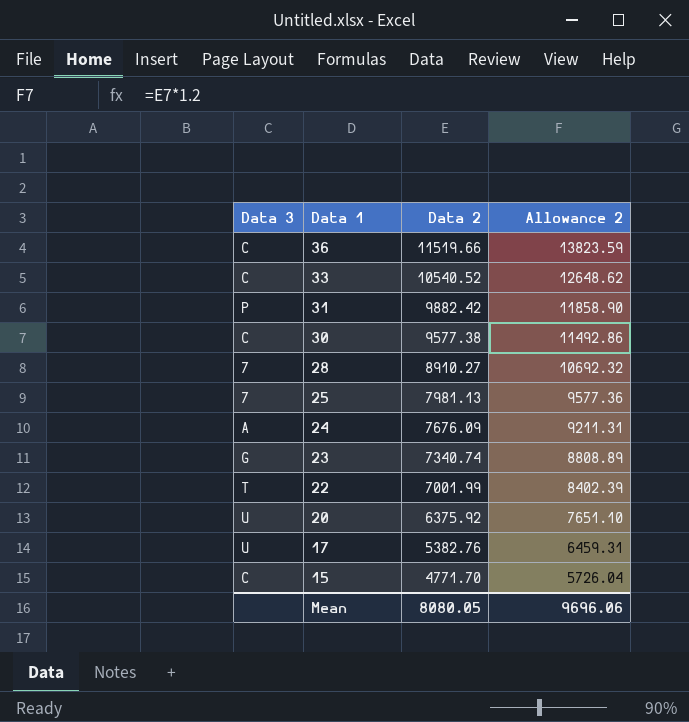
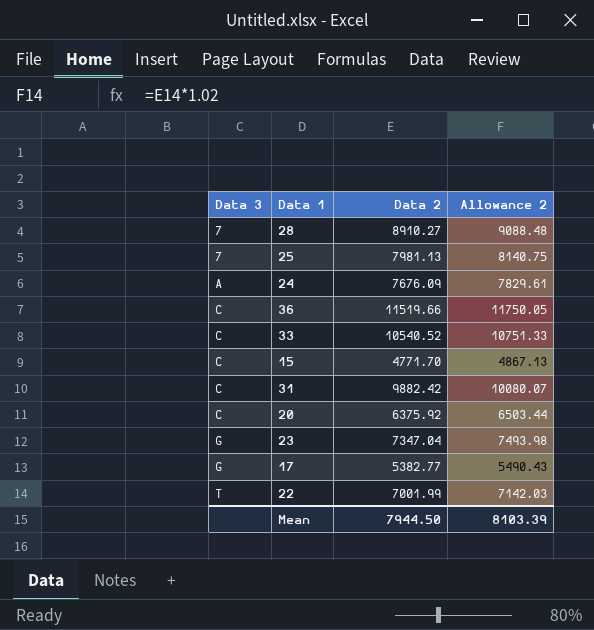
row order: Data 1 descending -> Data 3 ascending
column Allowance 2 | formula: [Data 2] * 1.2 -> [Data 2] * 1.02
row 30: C | 9577.38 | 11492.86 -> none
31 | Data 3: P -> C
20 | Data 3: U -> C
23 | Data 2: 7340.74 -> 7347.04
17 | Data 3: U -> G
17 | Data 2: 5382.76 -> 5382.77
Mean | Data 2: 8080.05 -> 7944.50
Mean | Allowance 2: 9696.06 -> 8103.39

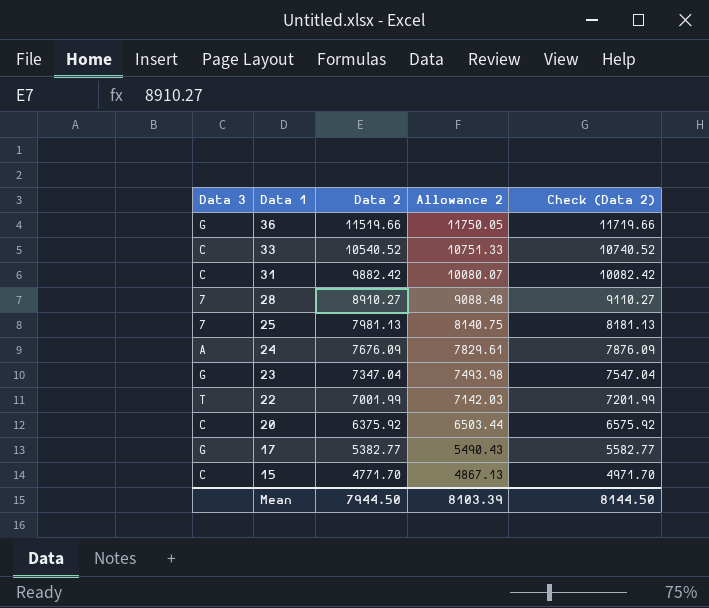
row order: Data 3 ascending -> Data 1 descending
column Check (Data 2) | formula: none -> [Data 2] + 200
36 | Data 3: C -> G

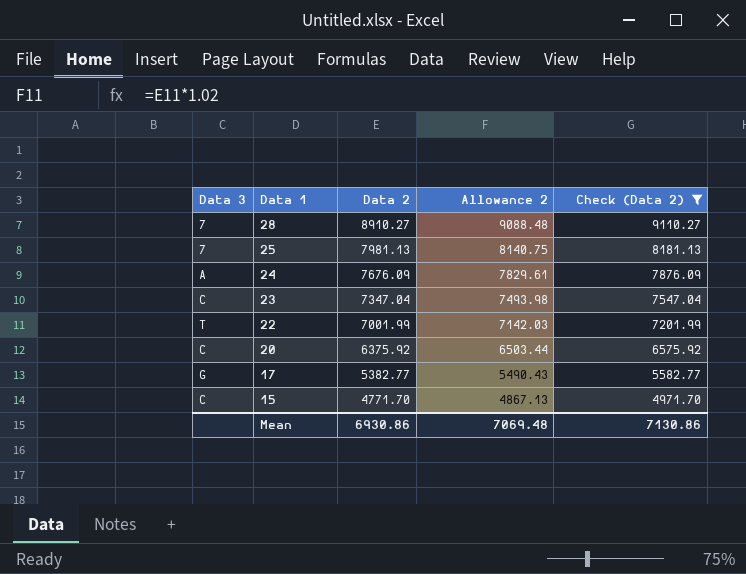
filter: none -> Check (Data 2) <= 9110.27
23 | Data 3: G -> C
Mean | Data 2: 7944.50 -> 6930.86
Mean | Allowance 2: 8103.39 -> 7069.48
Mean | Check (Data 2): 8144.50 -> 7130.86

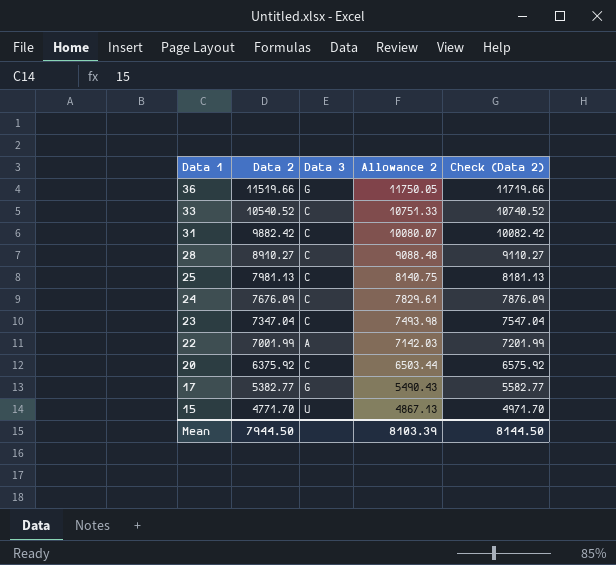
filter: Check (Data 2) <= 9110.27 -> none
column Data 3 | position: 1 -> 3
28 | Data 3: 7 -> C
25 | Data 3: 7 -> C
24 | Data 3: A -> C
22 | Data 3: T -> A
15 | Data 3: C -> U
Mean | Data 2: 6930.86 -> 7944.50
Mean | Allowance 2: 7069.48 -> 8103.39
Mean | Check (Data 2): 7130.86 -> 8144.50

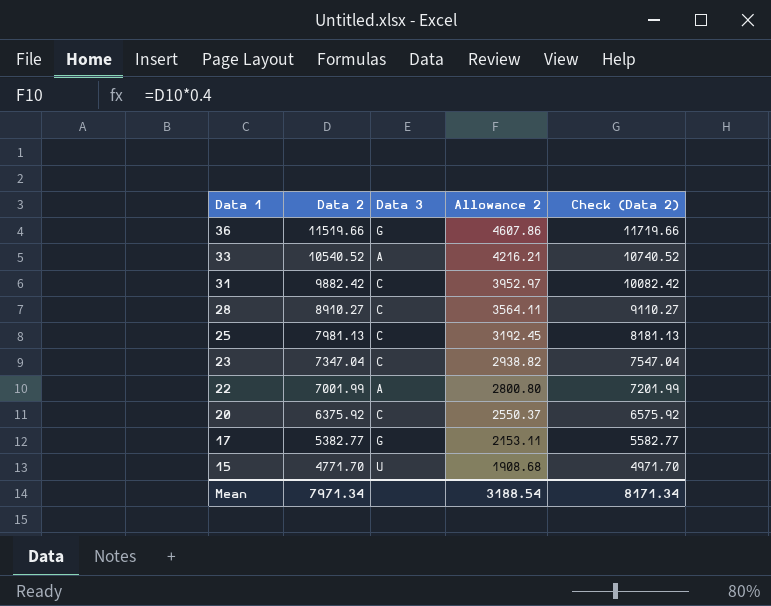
column Allowance 2 | formula: [Data 2] * 1.02 -> [Data 2] * 0.4
row 24: 7676.09 | C | 7829.61 | 7876.09 -> none
33 | Data 3: C -> A
Mean | Data 2: 7944.50 -> 7971.34
Mean | Allowance 2: 8103.39 -> 3188.54
Mean | Check (Data 2): 8144.50 -> 8171.34

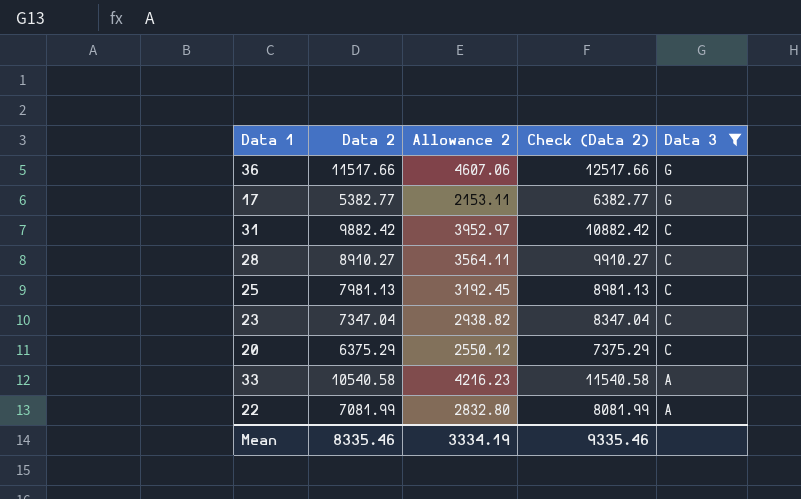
filter: none -> Data 3 != U
row order: Data 1 descending -> Data 3 descending
column Check (Data 2) | formula: [Data 2] + 200 -> [Data 2] + 1000
column Data 3 | position: 3 -> 5
36 | Data 2: 11519.66 -> 11517.66
36 | Allowance 2: 4607.86 -> 4607.06
20 | Data 2: 6375.92 -> 6375.29
20 | Allowance 2: 2550.37 -> 2550.12
33 | Data 2: 10540.52 -> 10540.58
33 | Allowance 2: 4216.21 -> 4216.23
22 | Data 2: 7001.99 -> 7081.99
22 | Allowance 2: 2800.80 -> 2832.80
Mean | Data 2: 7971.34 -> 8335.46
Mean | Allowance 2: 3188.54 -> 3334.19
Mean | Check (Data 2): 8171.34 -> 9335.46

